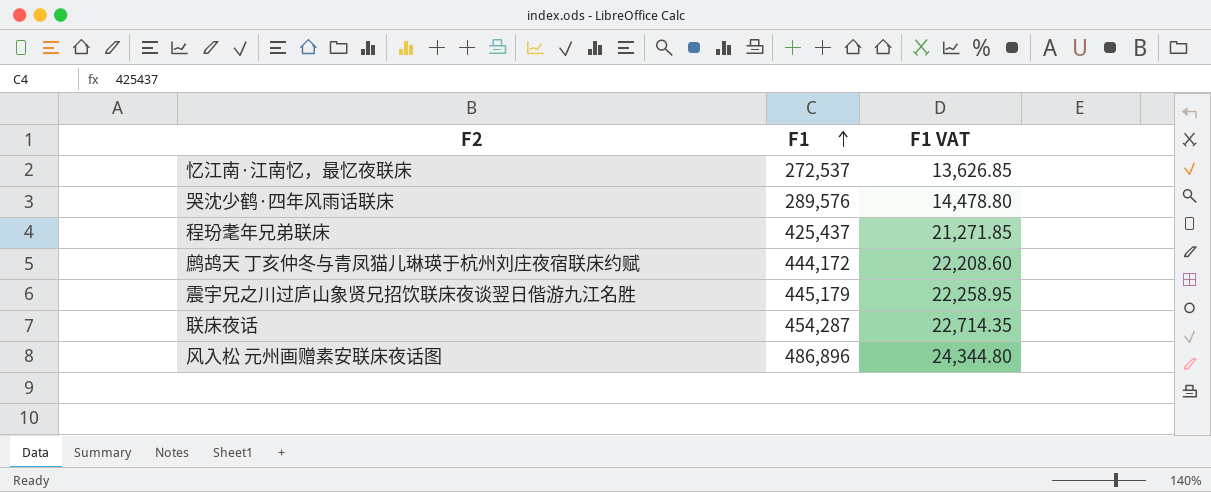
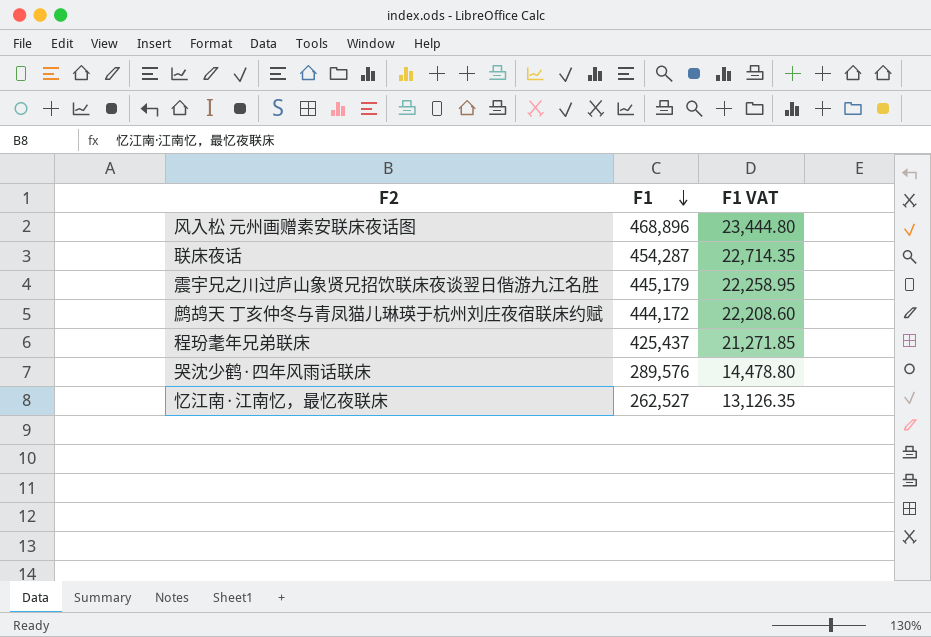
row order: F1 ascending -> F1 descending
风入松 元州画赠素安联床夜话图 | F1: 486,896 -> 468,896
风入松 元州画赠素安联床夜话图 | F1 VAT: 24,344.80 -> 23,444.80
忆江南·江南忆，最忆夜联床 | F1: 272,537 -> 262,527
忆江南·江南忆，最忆夜联床 | F1 VAT: 13,626.85 -> 13,126.35

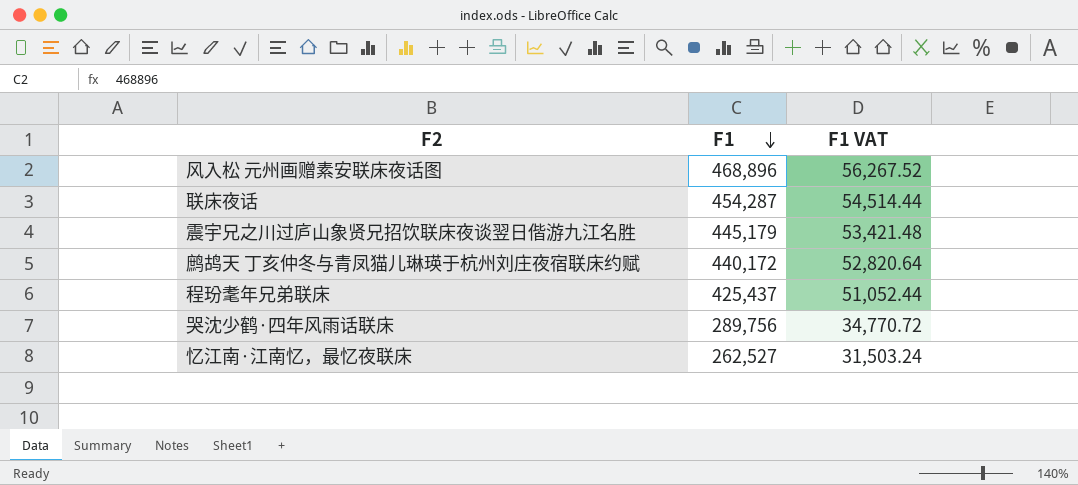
column F1 VAT | formula: [F1] * 0.05 -> [F1] * 0.12
鹧鸪天 丁亥仲冬与青凤猫儿琳瑛于杭州刘庄夜宿联床约赋 | F1: 444,172 -> 440,172
哭沈少鹤·四年风雨话联床 | F1: 289,576 -> 289,756

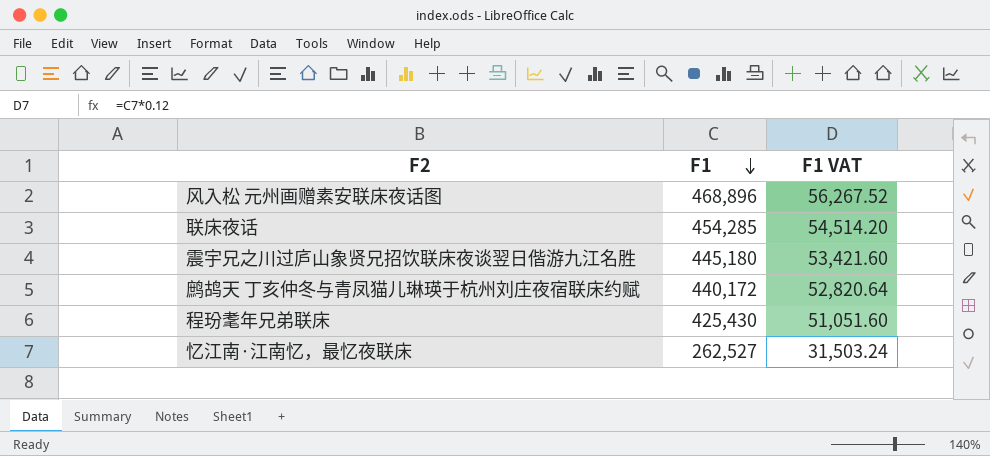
row 哭沈少鹤·四年风雨话联床: 289,756 | 34,770.72 -> none
联床夜话 | F1: 454,287 -> 454,285
联床夜话 | F1 VAT: 54,514.44 -> 54,514.20
震宇兄之川过庐山象贤兄招饮联床夜谈翌日偕游九江名胜 | F1: 445,179 -> 445,180
震宇兄之川过庐山象贤兄招饮联床夜谈翌日偕游九江名胜 | F1 VAT: 53,421.48 -> 53,421.60
程玢耄年兄弟联床 | F1: 425,437 -> 425,430
程玢耄年兄弟联床 | F1 VAT: 51,052.44 -> 51,051.60

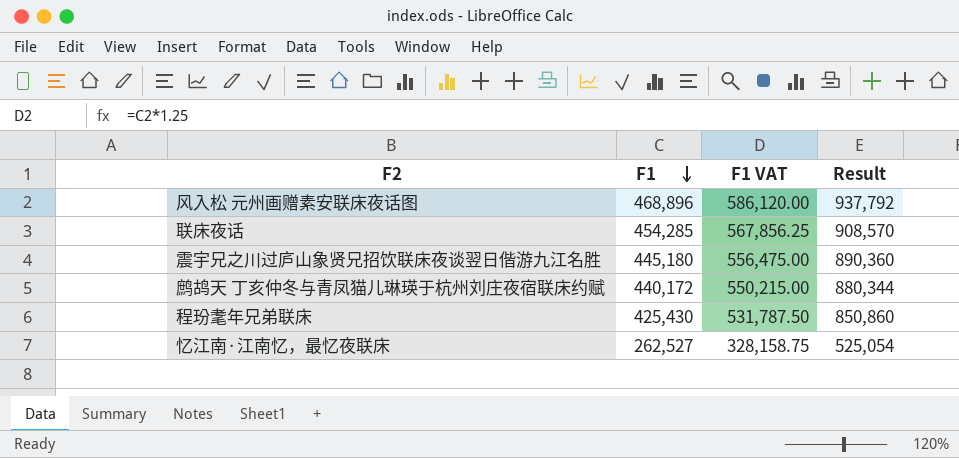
column F1 VAT | formula: [F1] * 0.12 -> [F1] * 1.25
column Result | formula: none -> [F1] * 2

